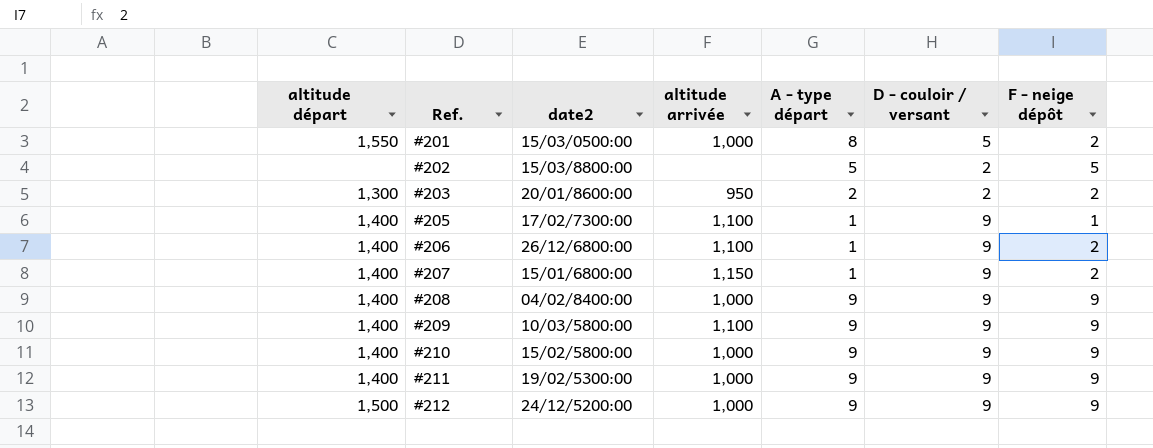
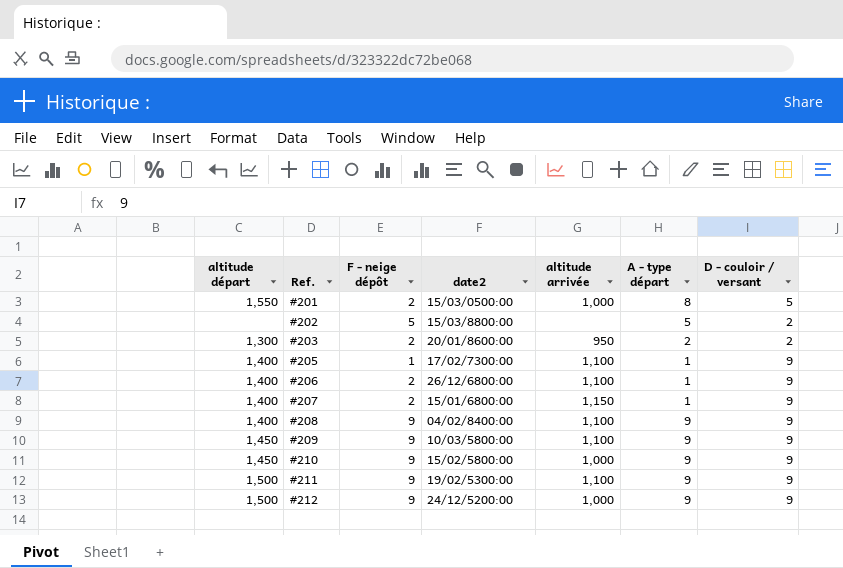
column F - neige dépôt | position: 7 -> 3
#208 | altitude arrivée: 1,000 -> 1,100
#209 | altitude départ: 1,400 -> 1,450
#210 | altitude départ: 1,400 -> 1,450
#211 | altitude départ: 1,400 -> 1,500
#211 | altitude arrivée: 1,000 -> 1,100

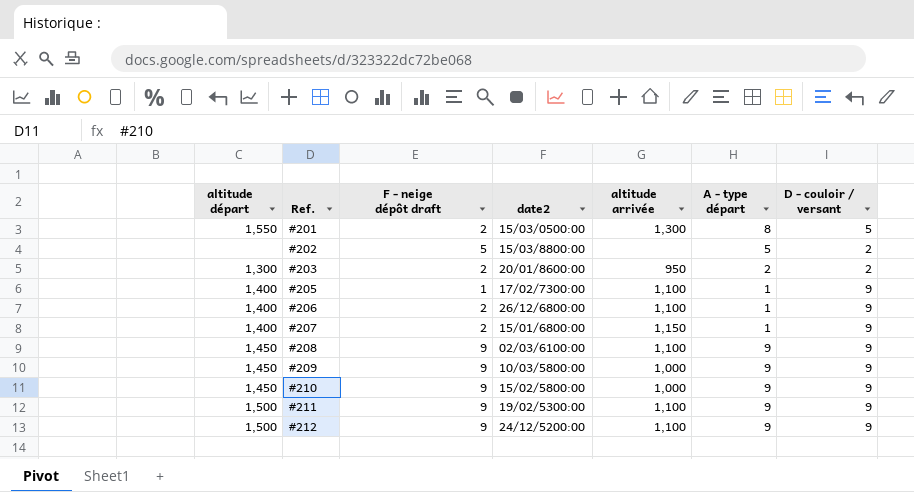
column name: F - neige dépôt -> F - neige dépôt draft
#201 | altitude arrivée: 1,000 -> 1,300
#208 | altitude départ: 1,400 -> 1,450
#208 | date2: 04/02/8400:00 -> 02/03/6100:00
#209 | altitude arrivée: 1,100 -> 1,000
#212 | altitude arrivée: 1,000 -> 1,100

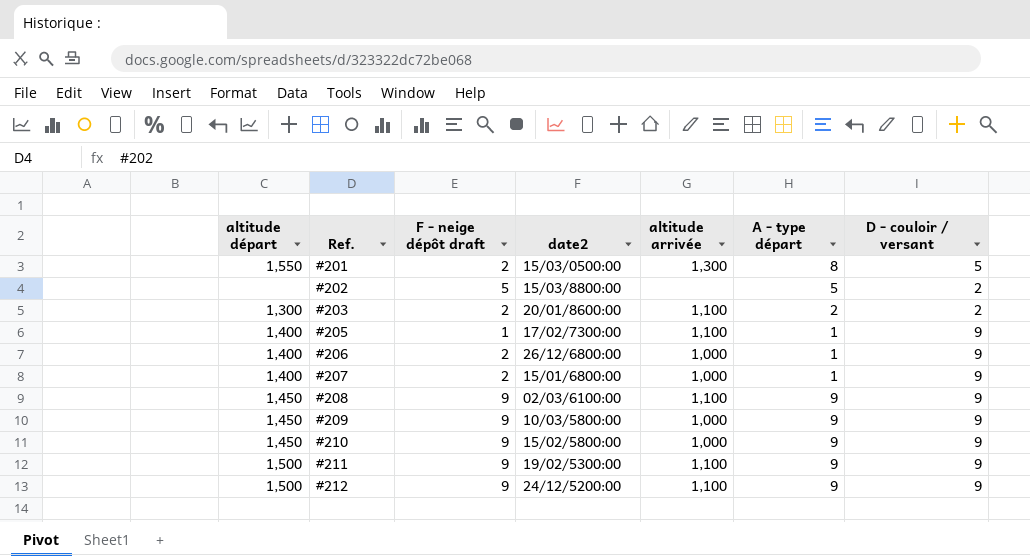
#203 | altitude arrivée: 950 -> 1,100
#206 | altitude arrivée: 1,100 -> 1,000
#207 | altitude arrivée: 1,150 -> 1,000

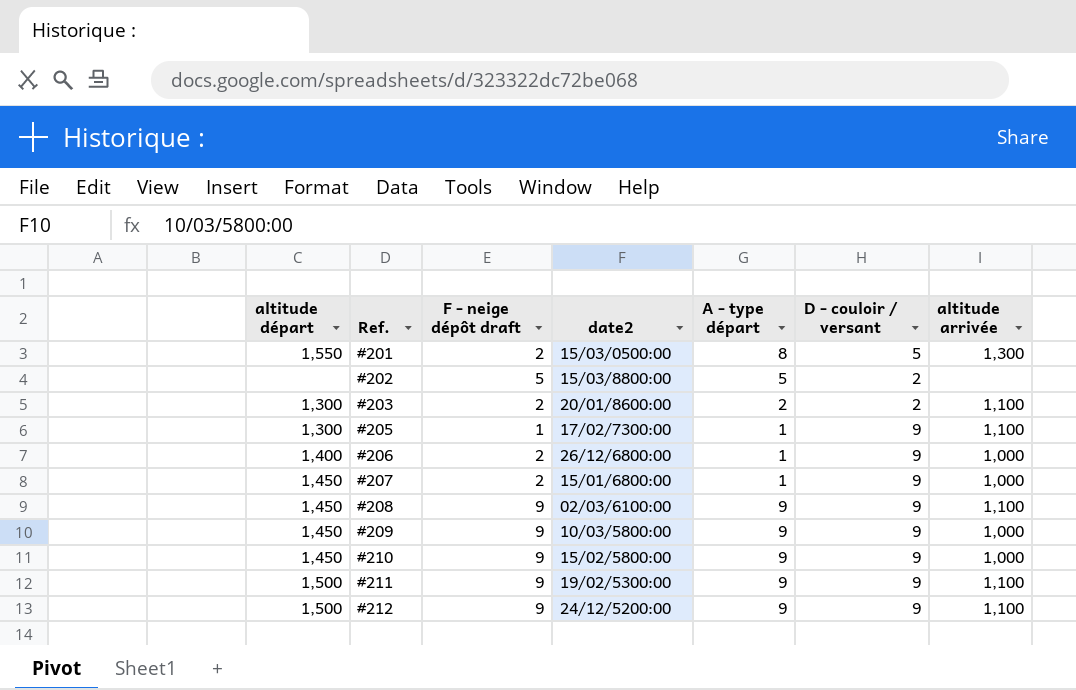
column altitude arrivée | position: 5 -> 7
#205 | altitude départ: 1,400 -> 1,300
#207 | altitude départ: 1,400 -> 1,450

